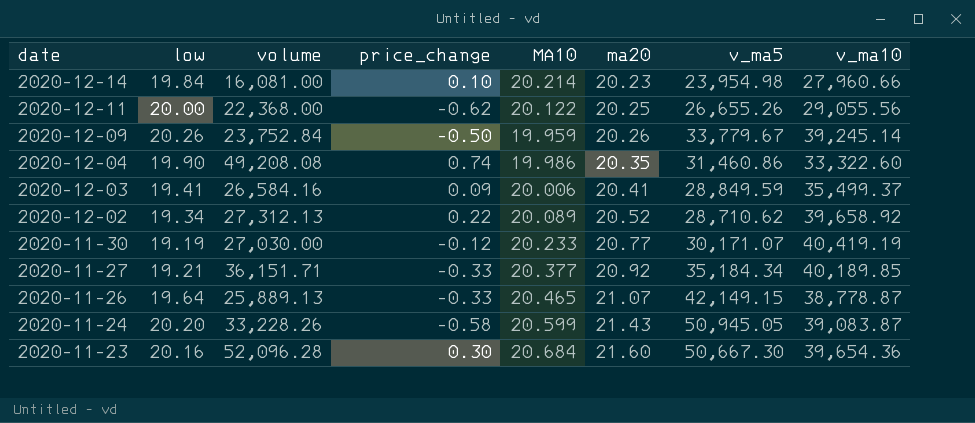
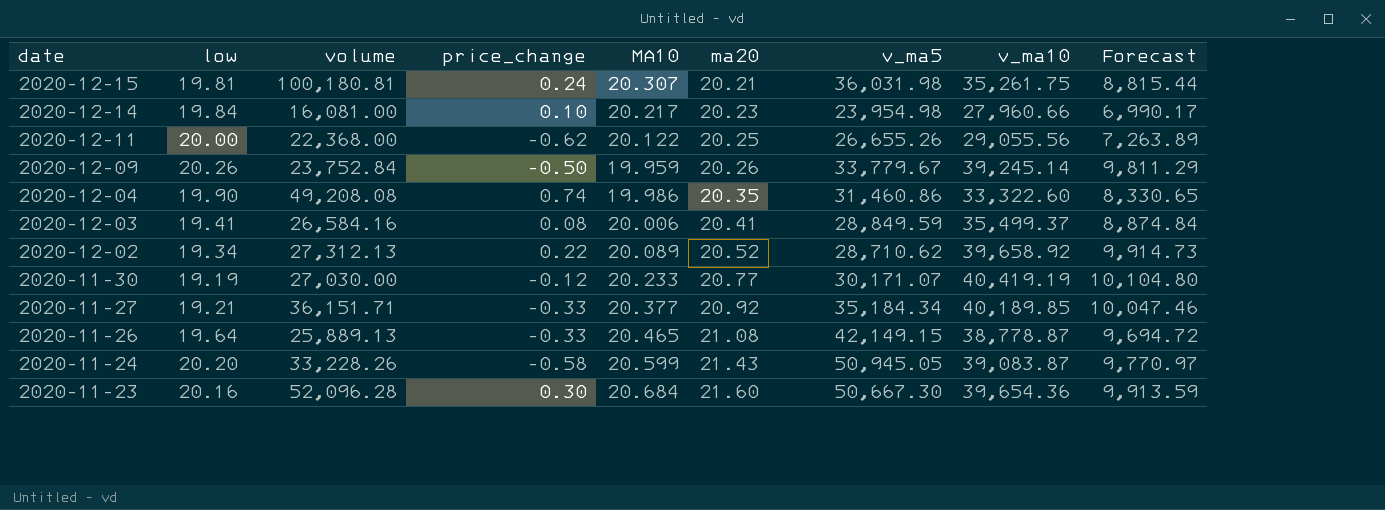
column Forecast | formula: none -> [v_ma10] * 0.25
row 2020-12-15: none -> 19.81 | 100,180.81 | 0.24 | 20.307 | 20.21 | 36,031.98 | 35,261.75 | 8,815.44
2020-12-14 | MA10: 20.214 -> 20.217
2020-12-03 | price_change: 0.09 -> 0.08
2020-11-26 | ma20: 21.07 -> 21.08

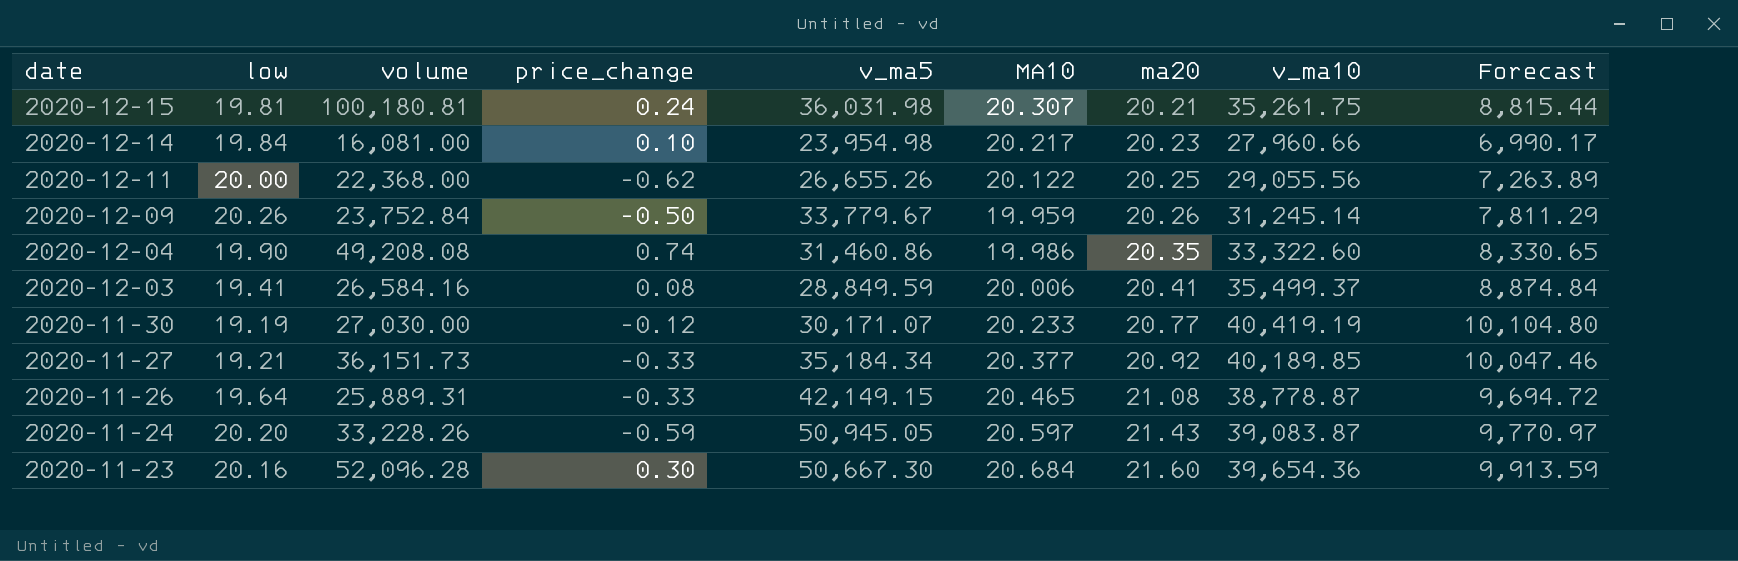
column v_ma5 | position: 7 -> 5
row 2020-12-02: 19.34 | 27,312.13 | 0.22 | 20.089 | 20.52 | 28,710.62 | 39,658.92 | 9,914.73 -> none
2020-12-09 | v_ma10: 39,245.14 -> 31,245.14
2020-12-09 | Forecast: 9,811.29 -> 7,811.29
2020-11-27 | volume: 36,151.71 -> 36,151.73
2020-11-26 | volume: 25,889.13 -> 25,889.31
2020-11-24 | price_change: -0.58 -> -0.59
2020-11-24 | MA10: 20.599 -> 20.597

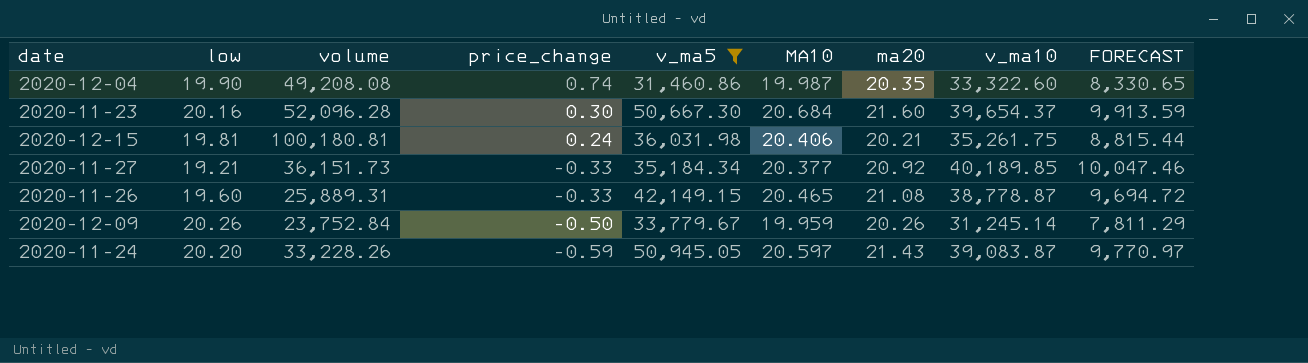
filter: none -> v_ma5 >= 31,460.86
row order: date descending -> price_change descending
column name: Forecast -> FORECAST
2020-12-04 | MA10: 19.986 -> 19.987
2020-11-23 | v_ma10: 39,654.36 -> 39,654.37
2020-12-15 | MA10: 20.307 -> 20.406
2020-11-26 | low: 19.64 -> 19.60

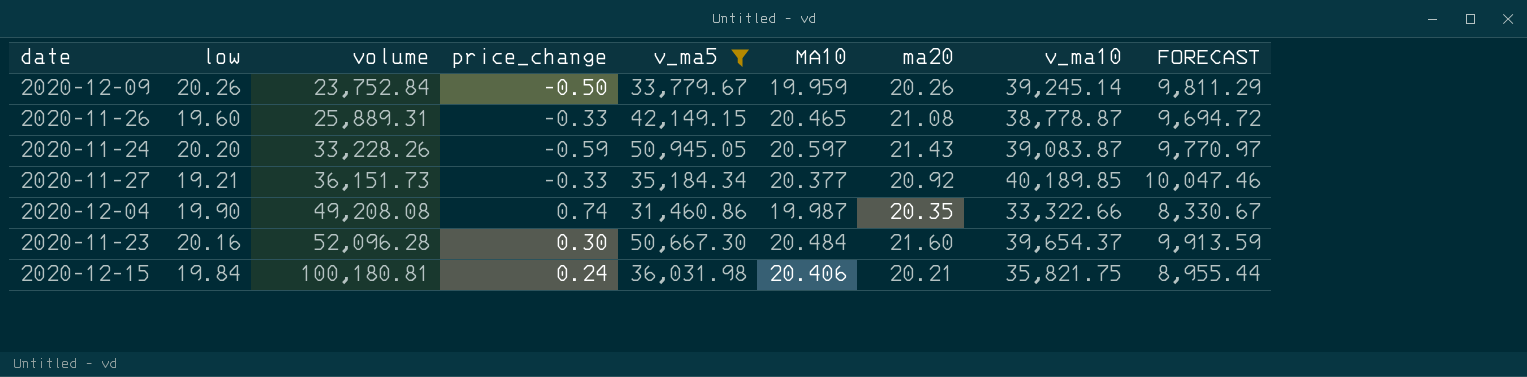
row order: price_change descending -> volume ascending
2020-12-09 | v_ma10: 31,245.14 -> 39,245.14
2020-12-09 | FORECAST: 7,811.29 -> 9,811.29
2020-12-04 | v_ma10: 33,322.60 -> 33,322.66
2020-12-04 | FORECAST: 8,330.65 -> 8,330.67
2020-11-23 | MA10: 20.684 -> 20.484
2020-12-15 | low: 19.81 -> 19.84
2020-12-15 | v_ma10: 35,261.75 -> 35,821.75
2020-12-15 | FORECAST: 8,815.44 -> 8,955.44

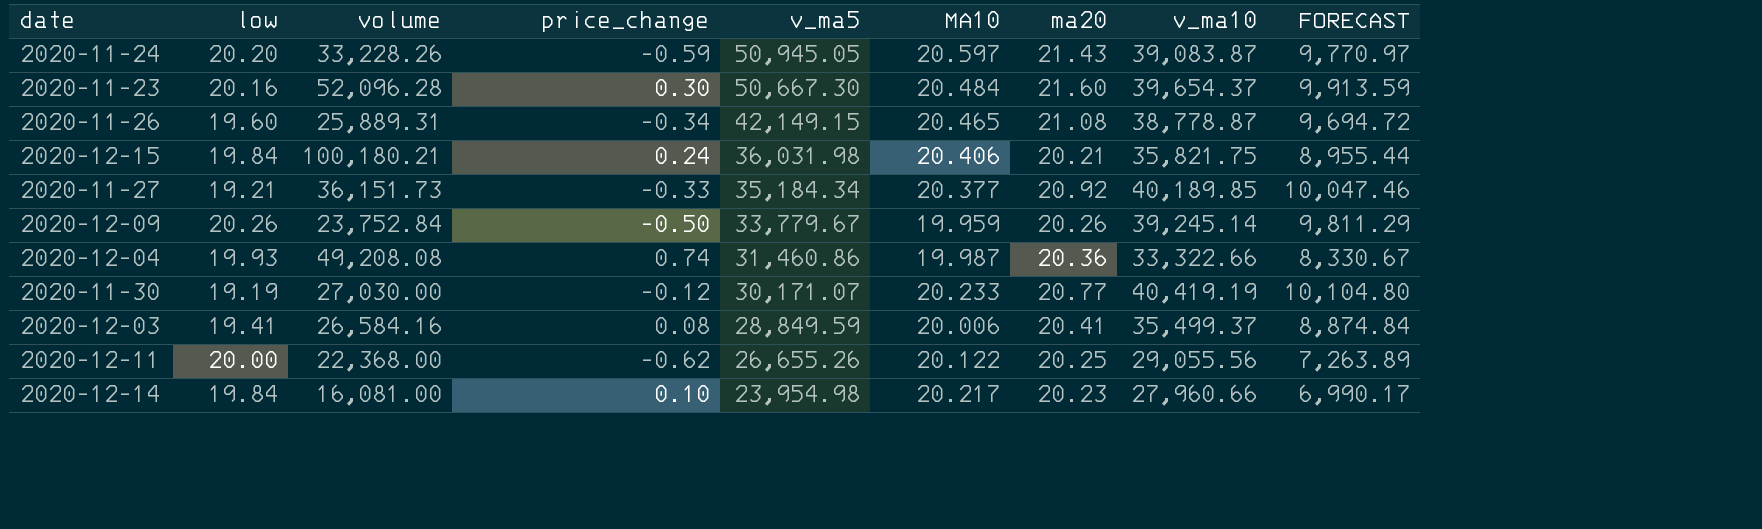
filter: v_ma5 >= 31,460.86 -> none
row order: volume ascending -> v_ma5 descending
2020-11-26 | price_change: -0.33 -> -0.34
2020-12-15 | volume: 100,180.81 -> 100,180.21
2020-12-04 | low: 19.90 -> 19.93
2020-12-04 | ma20: 20.35 -> 20.36

